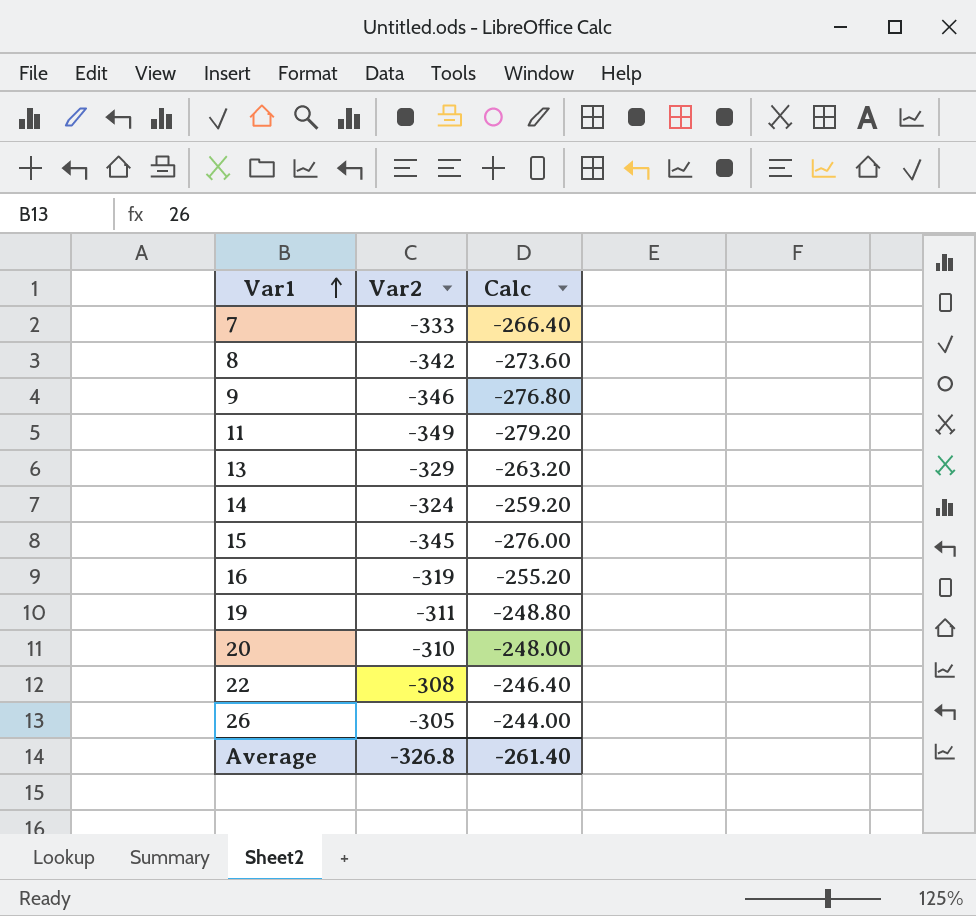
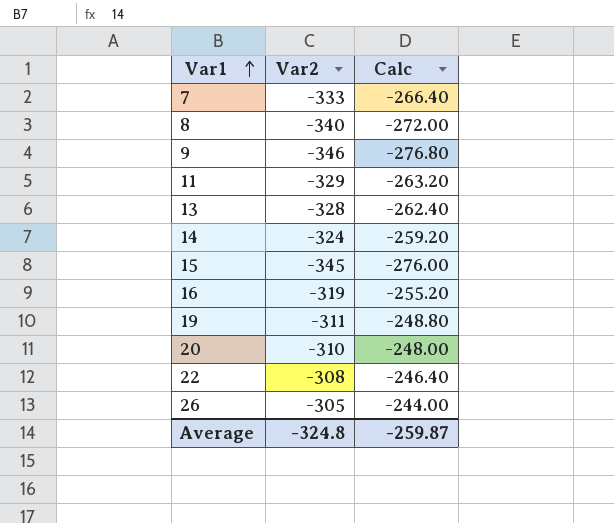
8 | Var2: -342 -> -340
8 | Calc: -273.60 -> -272.00
11 | Var2: -349 -> -329
11 | Calc: -279.20 -> -263.20
13 | Var2: -329 -> -328
13 | Calc: -263.20 -> -262.40
Average | Var2: -326.8 -> -324.8
Average | Calc: -261.40 -> -259.87

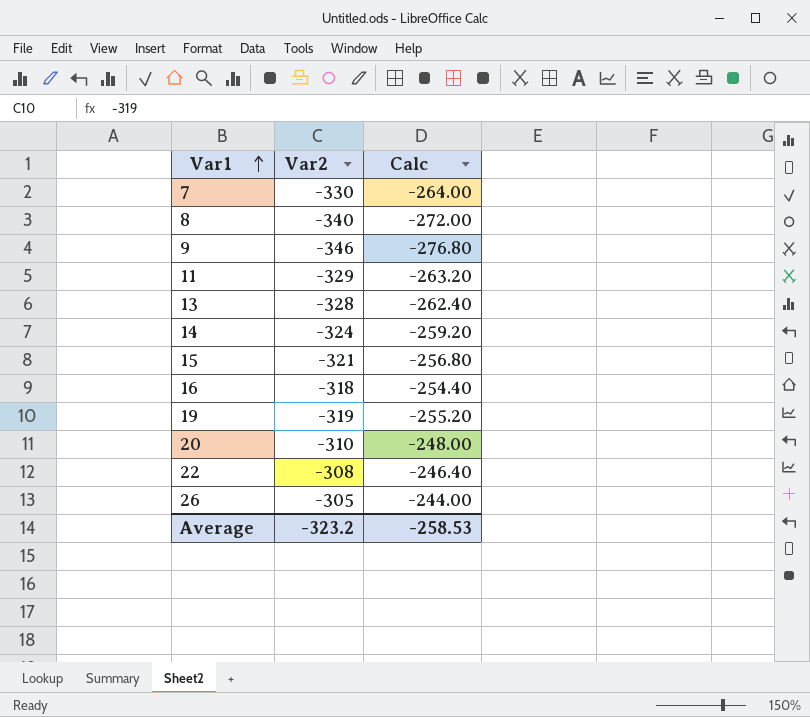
7 | Var2: -333 -> -330
7 | Calc: -266.40 -> -264.00
15 | Var2: -345 -> -321
15 | Calc: -276.00 -> -256.80
16 | Var2: -319 -> -318
16 | Calc: -255.20 -> -254.40
19 | Var2: -311 -> -319
19 | Calc: -248.80 -> -255.20
Average | Var2: -324.8 -> -323.2
Average | Calc: -259.87 -> -258.53

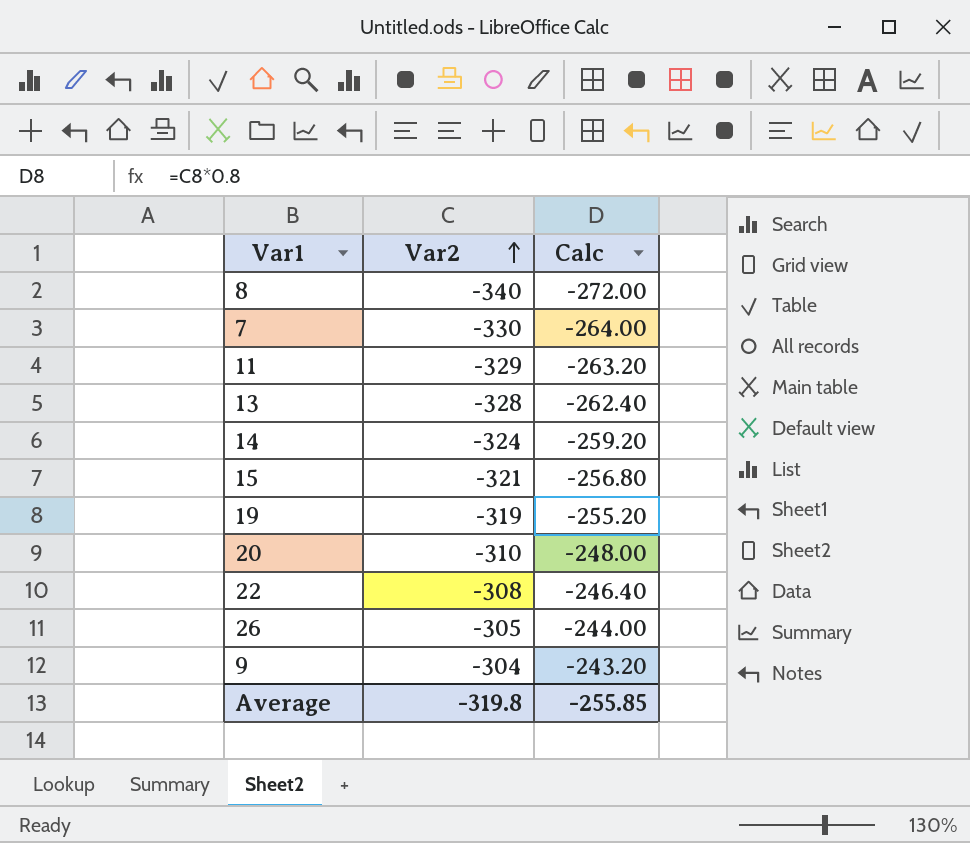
row order: Var1 ascending -> Var2 ascending
row 16: -318 | -254.40 -> none
9 | Var2: -346 -> -304
9 | Calc: -276.80 -> -243.20
Average | Var2: -323.2 -> -319.8
Average | Calc: -258.53 -> -255.85

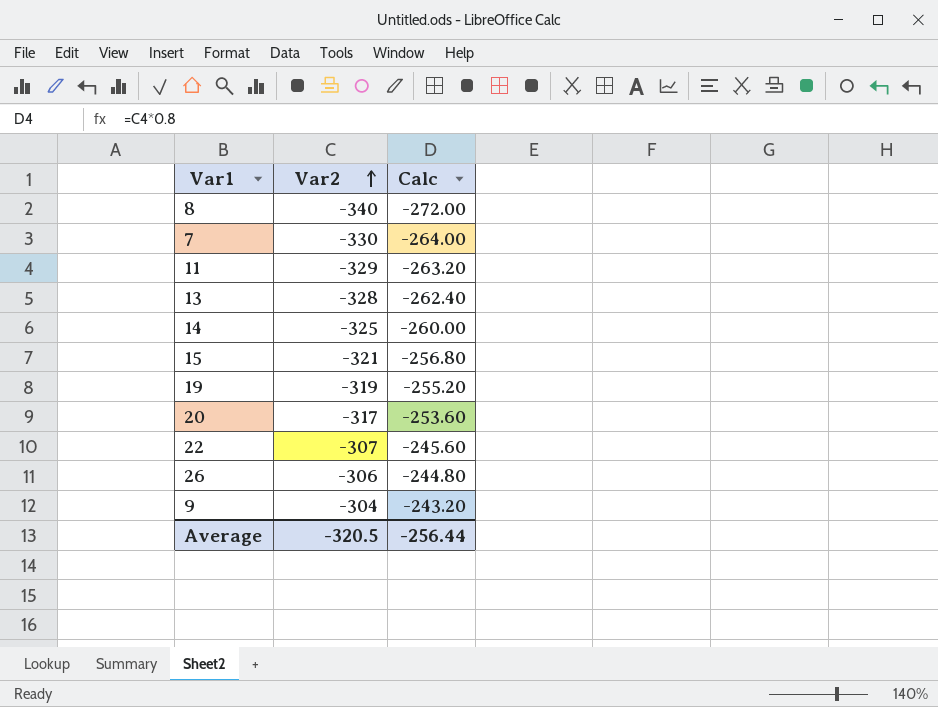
14 | Var2: -324 -> -325
14 | Calc: -259.20 -> -260.00
20 | Var2: -310 -> -317
20 | Calc: -248.00 -> -253.60
22 | Var2: -308 -> -307
22 | Calc: -246.40 -> -245.60
26 | Var2: -305 -> -306
26 | Calc: -244.00 -> -244.80
Average | Var2: -319.8 -> -320.5
Average | Calc: -255.85 -> -256.44

